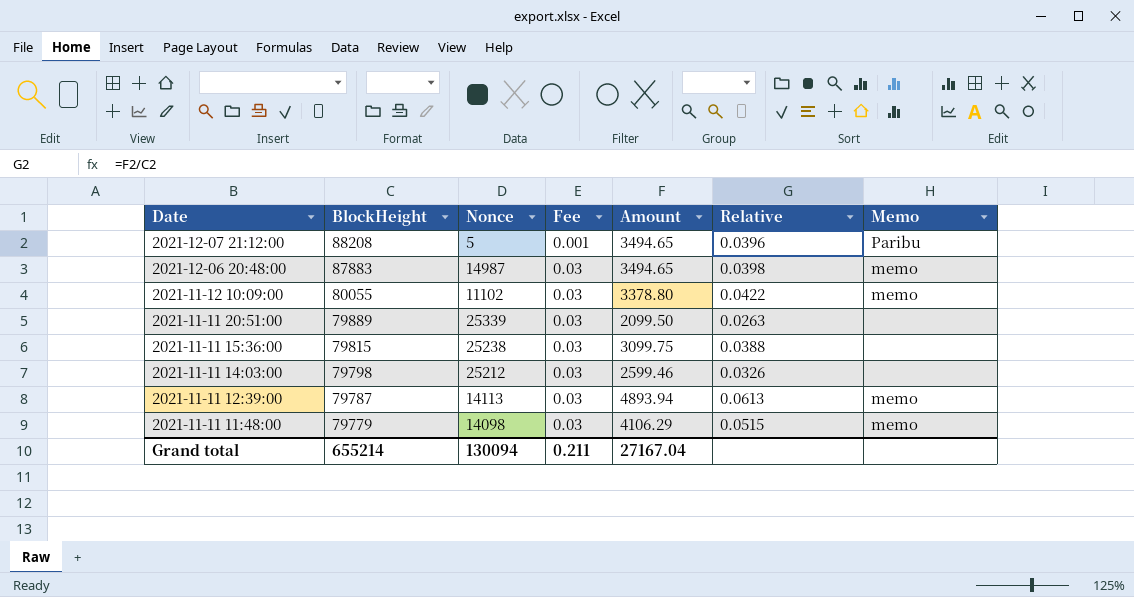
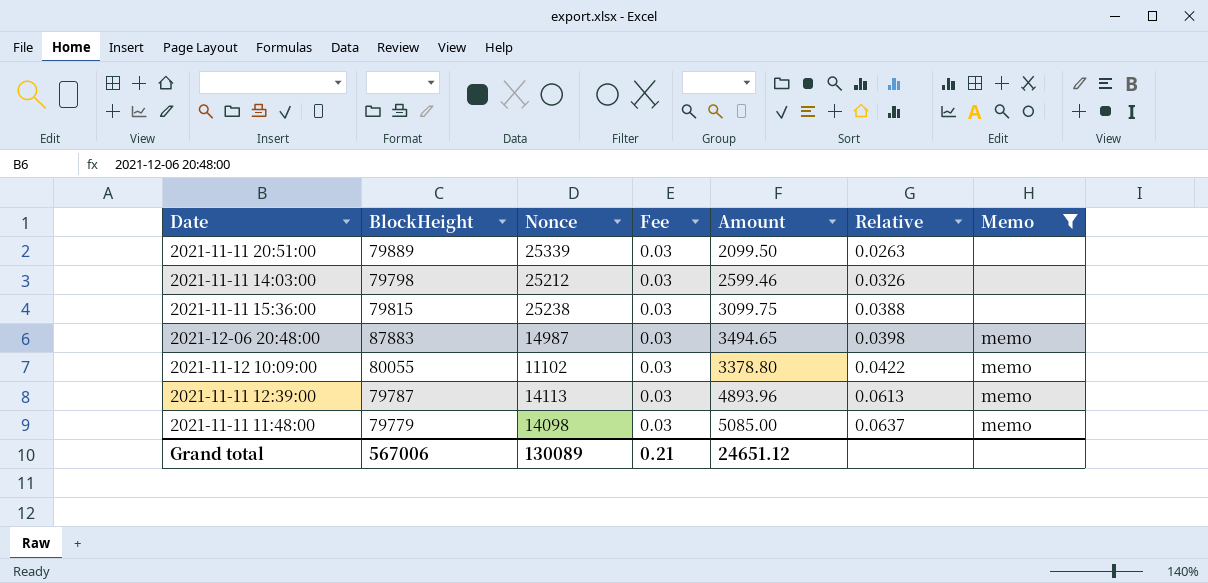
filter: none -> Memo != Paribu
row order: Date descending -> Relative ascending
2021-11-11 12:39:00 | Amount: 4893.94 -> 4893.96
2021-11-11 11:48:00 | Amount: 4106.29 -> 5085.00
2021-11-11 11:48:00 | Relative: 0.0515 -> 0.0637
Grand total | BlockHeight: 655214 -> 567006
Grand total | Nonce: 130094 -> 130089
Grand total | Fee: 0.211 -> 0.21
Grand total | Amount: 27167.04 -> 24651.12

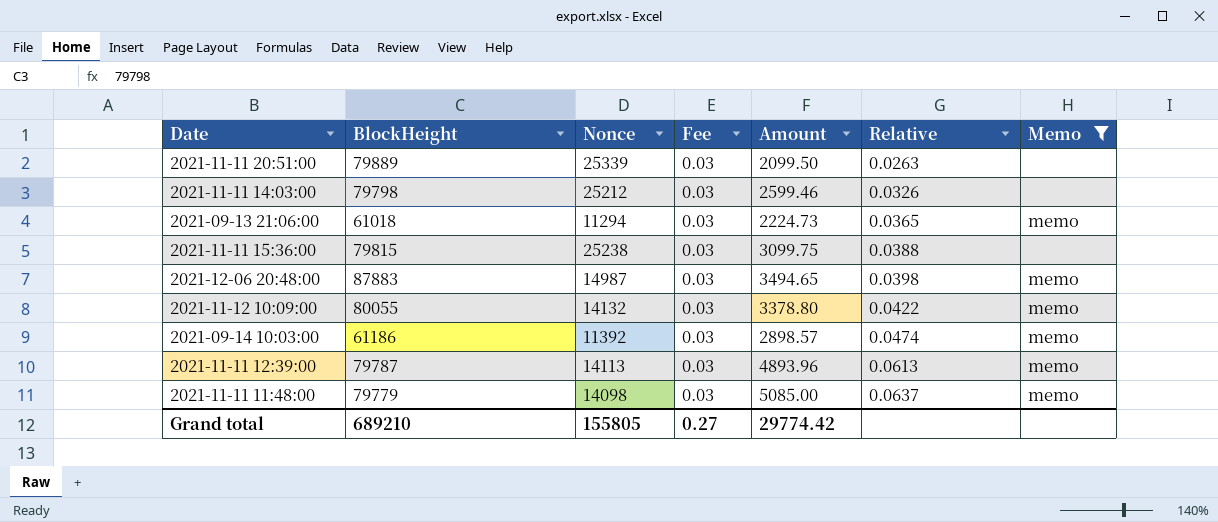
row 2021-09-13 21:06:00: none -> 61018 | 11294 | 0.03 | 2224.73 | 0.0365 | memo
2021-11-12 10:09:00 | Nonce: 11102 -> 14132
row 2021-09-14 10:03:00: none -> 61186 | 11392 | 0.03 | 2898.57 | 0.0474 | memo
Grand total | BlockHeight: 567006 -> 689210
Grand total | Nonce: 130089 -> 155805
Grand total | Fee: 0.21 -> 0.27
Grand total | Amount: 24651.12 -> 29774.42

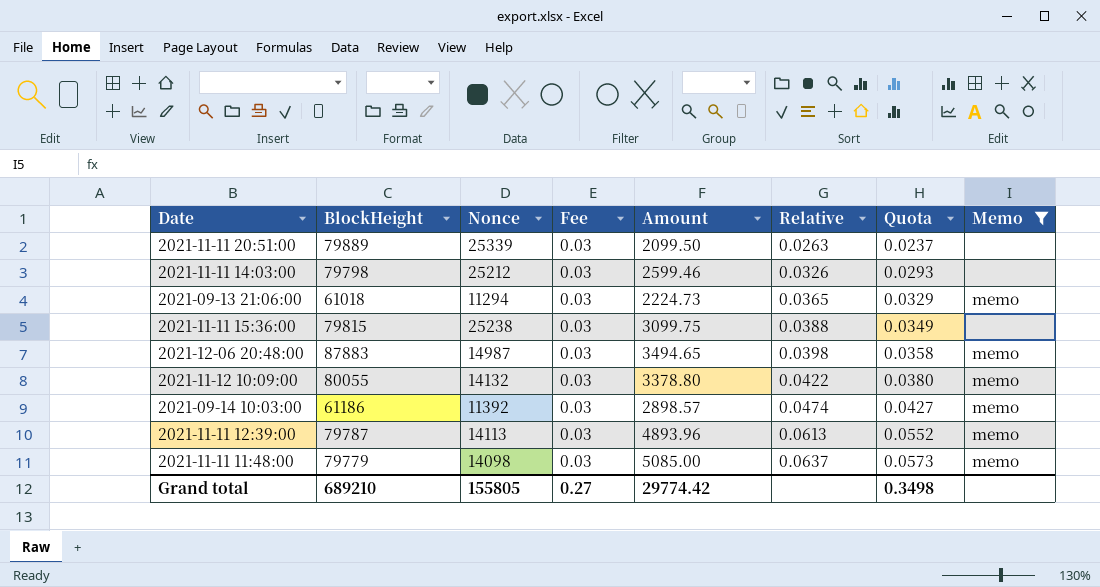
column Quota | formula: none -> [Relative] * 0.9

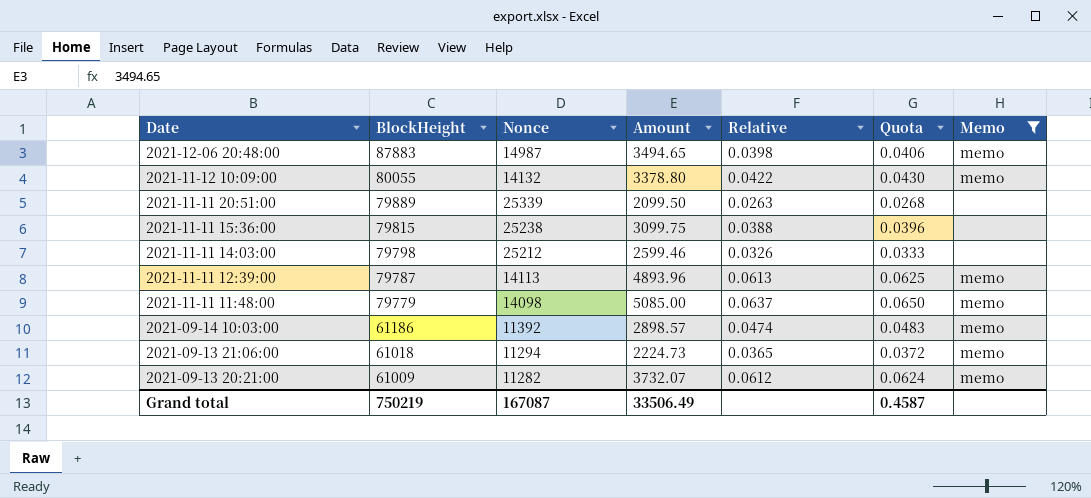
row order: Relative ascending -> Date descending
column Fee | position: 4 -> none
column Quota | formula: [Relative] * 0.9 -> [Relative] * 1.02
row 2021-09-13 20:21:00: none -> 61009 | 11282 | 3732.07 | 0.0612 | 0.0624 | memo
Grand total | BlockHeight: 689210 -> 750219
Grand total | Nonce: 155805 -> 167087
Grand total | Amount: 29774.42 -> 33506.49
Grand total | Quota: 0.3498 -> 0.4587

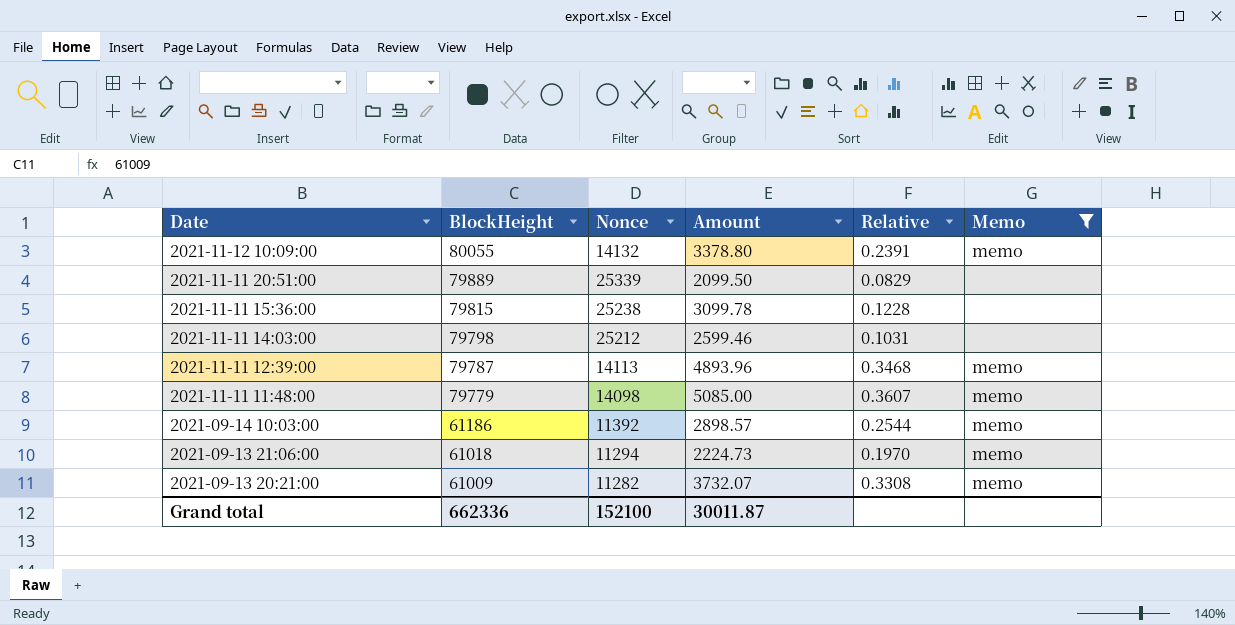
column Quota | formula: [Relative] * 1.02 -> none
column Relative | formula: [Amount] / [BlockHeight] -> [Amount] / [Nonce]
row 2021-12-06 20:48:00: 87883 | 14987 | 3494.65 | 0.0398 | 0.0406 | memo -> none
2021-11-11 15:36:00 | Amount: 3099.75 -> 3099.78
Grand total | BlockHeight: 750219 -> 662336
Grand total | Nonce: 167087 -> 152100
Grand total | Amount: 33506.49 -> 30011.87

